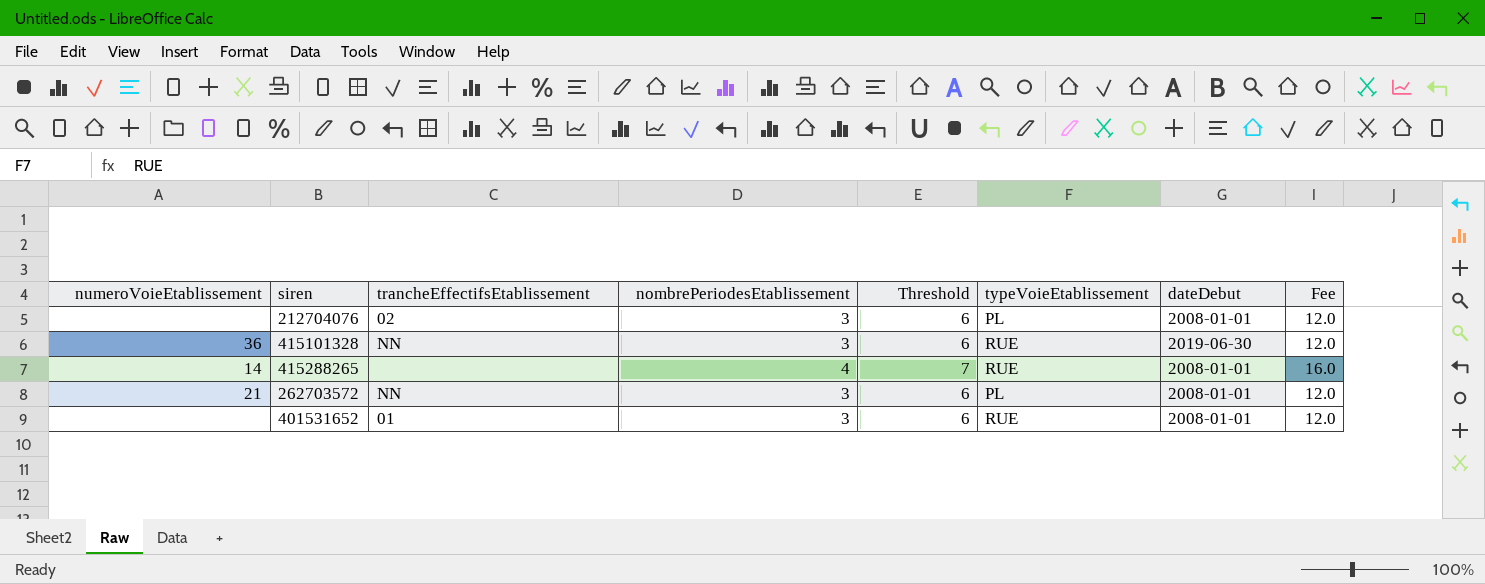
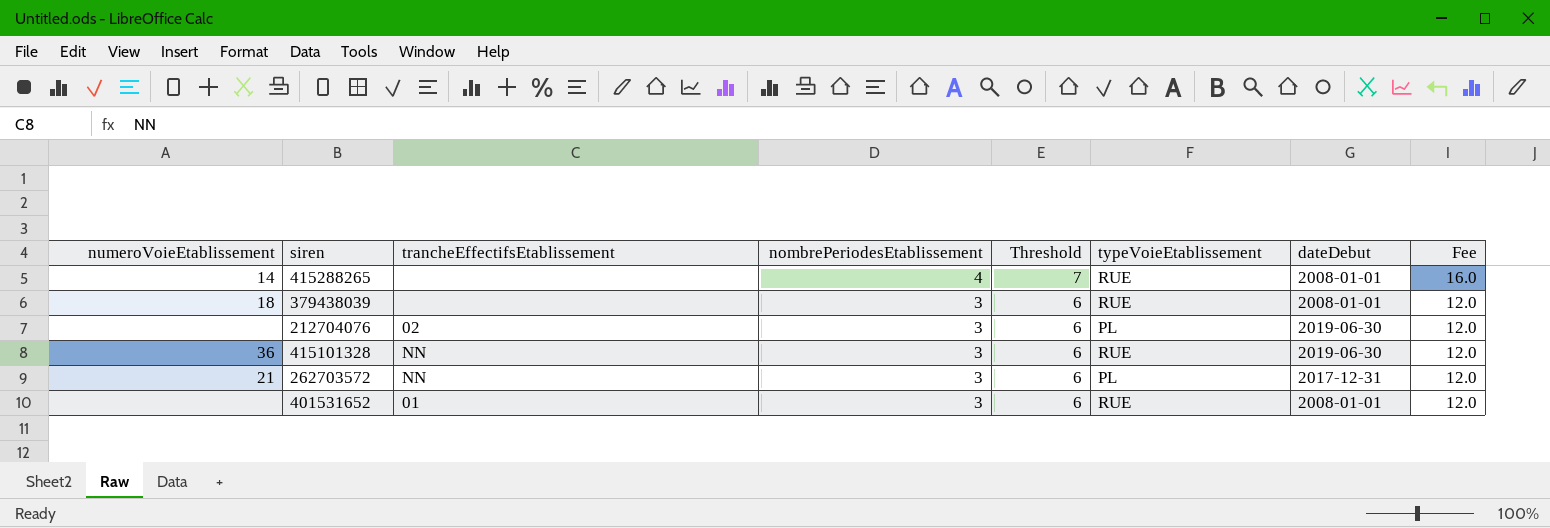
row order: none -> nombrePeriodesEtablissement descending
row 379438039: none -> 18 | none | 3 | 6 | RUE | 2008-01-01 | 12.0
212704076 | dateDebut: 2008-01-01 -> 2019-06-30
262703572 | dateDebut: 2008-01-01 -> 2017-12-31

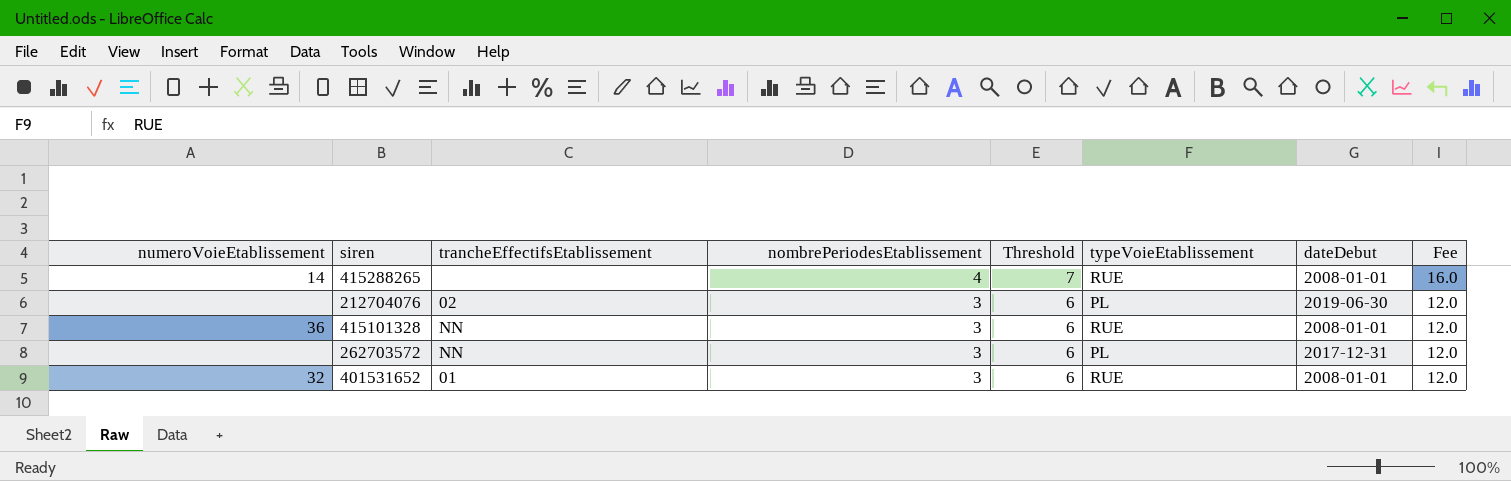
row 379438039: 18 | none | 3 | 6 | RUE | 2008-01-01 | 12.0 -> none
415101328 | dateDebut: 2019-06-30 -> 2008-01-01
262703572 | numeroVoieEtablissement: 21 -> none
401531652 | numeroVoieEtablissement: none -> 32

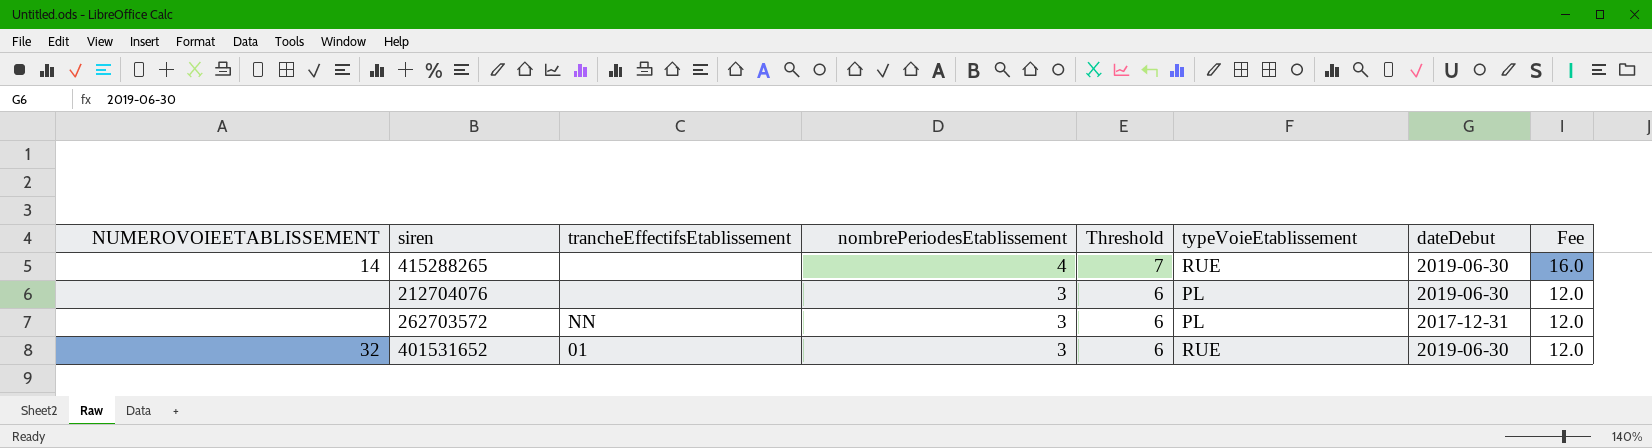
column name: numeroVoieEtablissement -> NUMEROVOIEETABLISSEMENT
row 415101328: 36 | NN | 3 | 6 | RUE | 2008-01-01 | 12.0 -> none
415288265 | dateDebut: 2008-01-01 -> 2019-06-30
212704076 | trancheEffectifsEtablissement: 02 -> none
401531652 | dateDebut: 2008-01-01 -> 2019-06-30

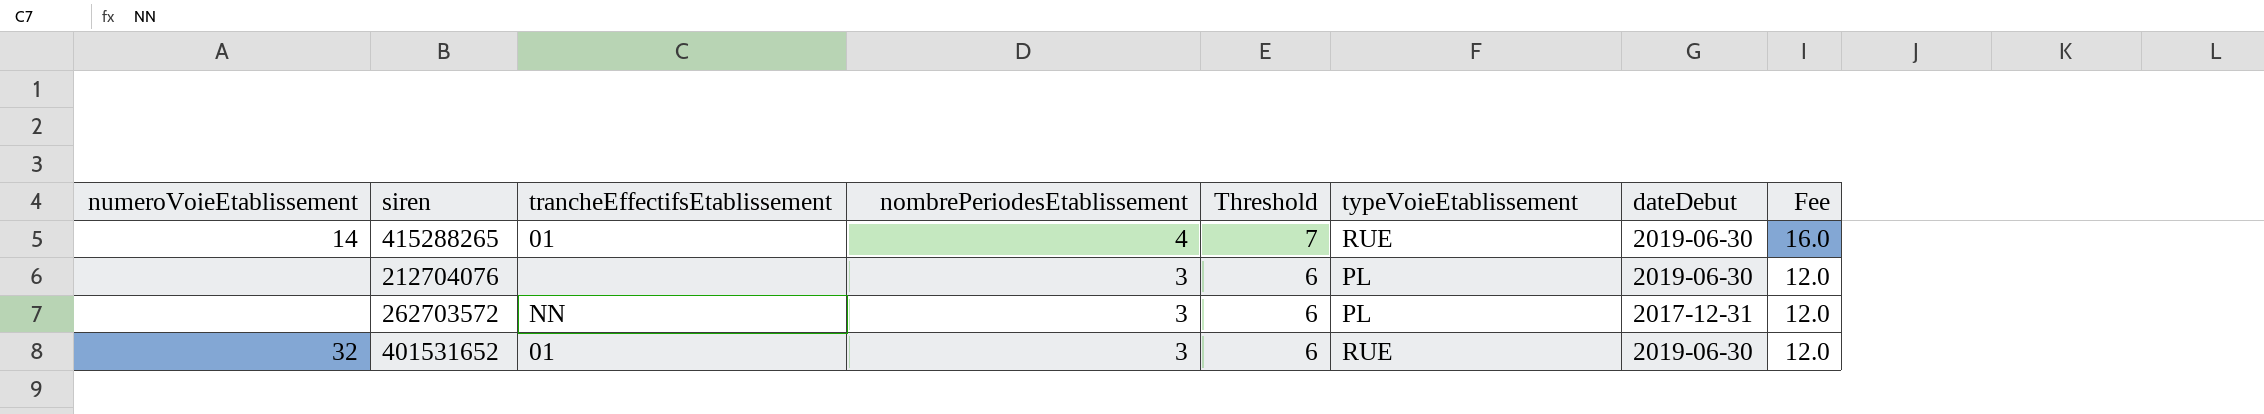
column name: NUMEROVOIEETABLISSEMENT -> numeroVoieEtablissement
415288265 | trancheEffectifsEtablissement: none -> 01

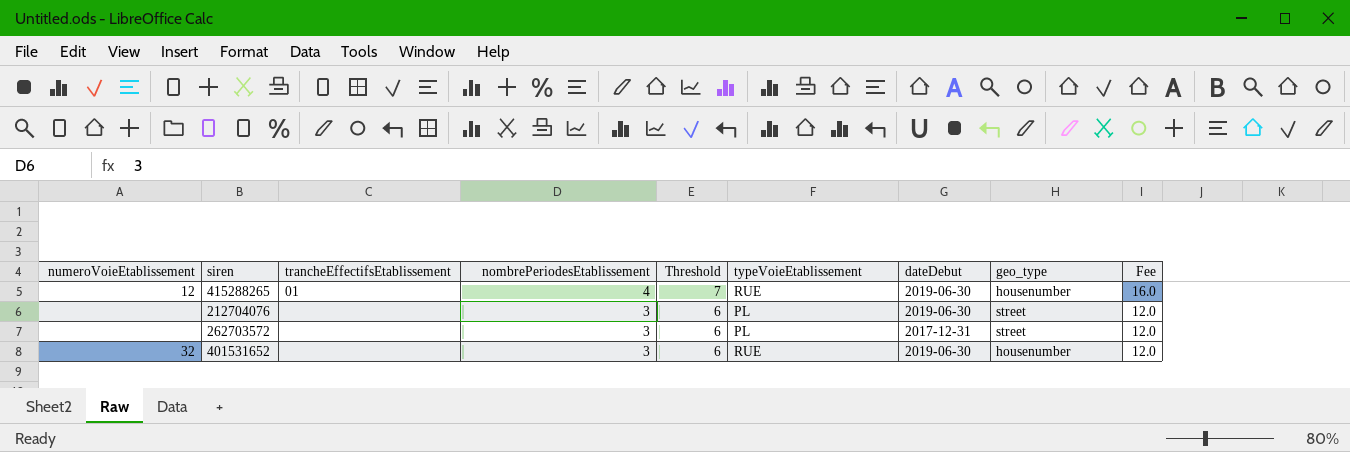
column geo_type | position: none -> 8
415288265 | numeroVoieEtablissement: 14 -> 12
262703572 | trancheEffectifsEtablissement: NN -> none
401531652 | trancheEffectifsEtablissement: 01 -> none

